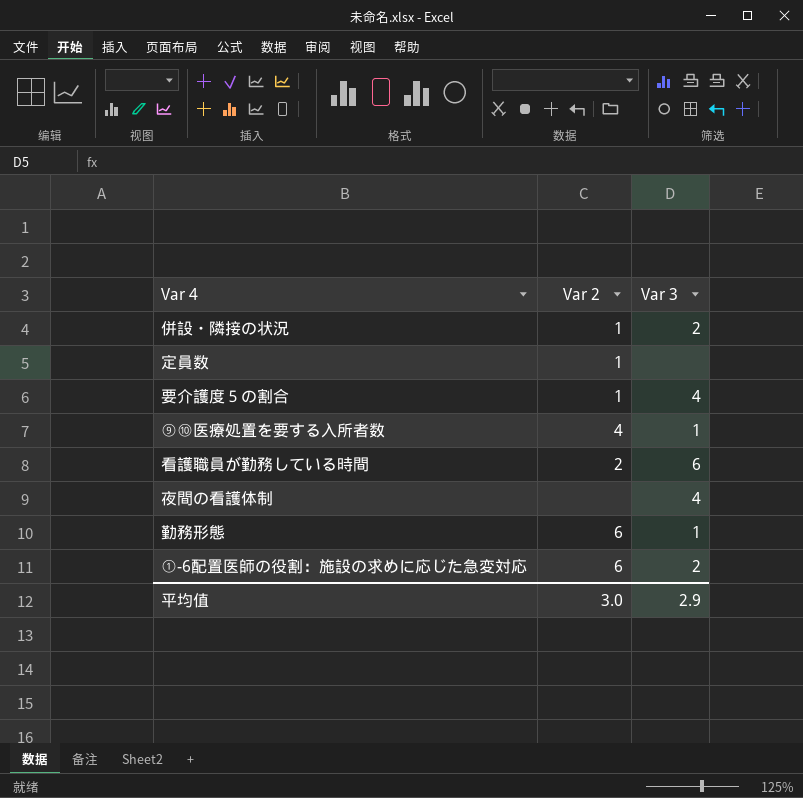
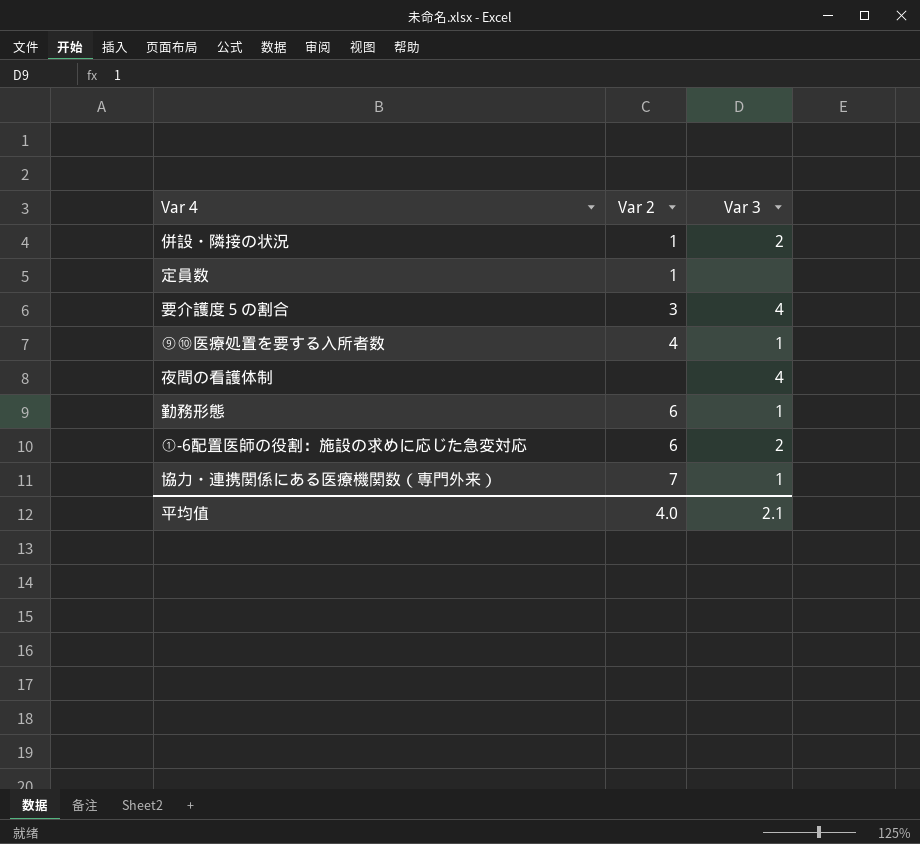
row 看護職員が勤務している時間: 2 | 6 -> none
要介護度５の割合 | Var 2: 1 -> 3
row 協力・連携関係にある医療機関数（専門外来）: none -> 7 | 1
平均值 | Var 2: 3.0 -> 4.0
平均值 | Var 3: 2.9 -> 2.1

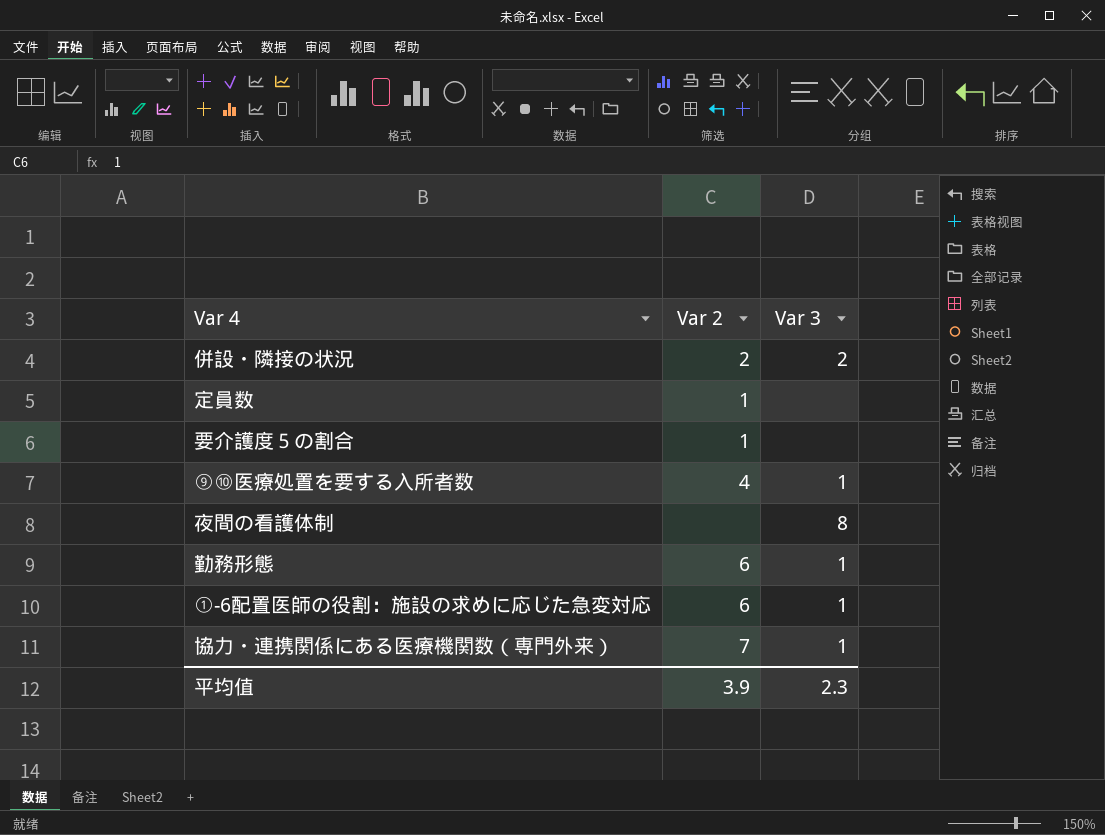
併設・隣接の状況 | Var 2: 1 -> 2
要介護度５の割合 | Var 2: 3 -> 1
要介護度５の割合 | Var 3: 4 -> none
夜間の看護体制 | Var 3: 4 -> 8
①-6配置医師の役割：施設の求めに応じた急変対応 | Var 3: 2 -> 1
平均值 | Var 2: 4.0 -> 3.9
平均值 | Var 3: 2.1 -> 2.3

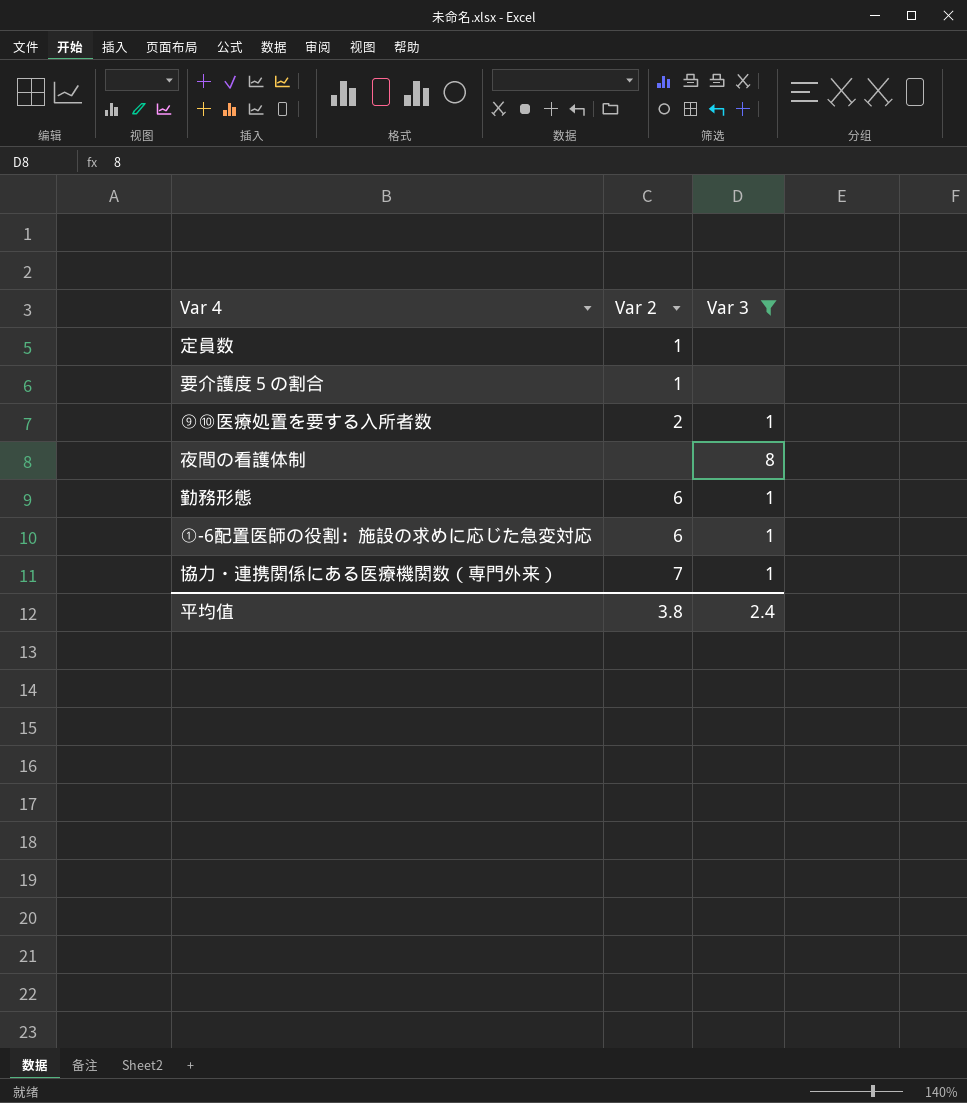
filter: none -> Var 3 != 2
⑨⑩医療処置を要する入所者数 | Var 2: 4 -> 2
平均值 | Var 2: 3.9 -> 3.8
平均值 | Var 3: 2.3 -> 2.4

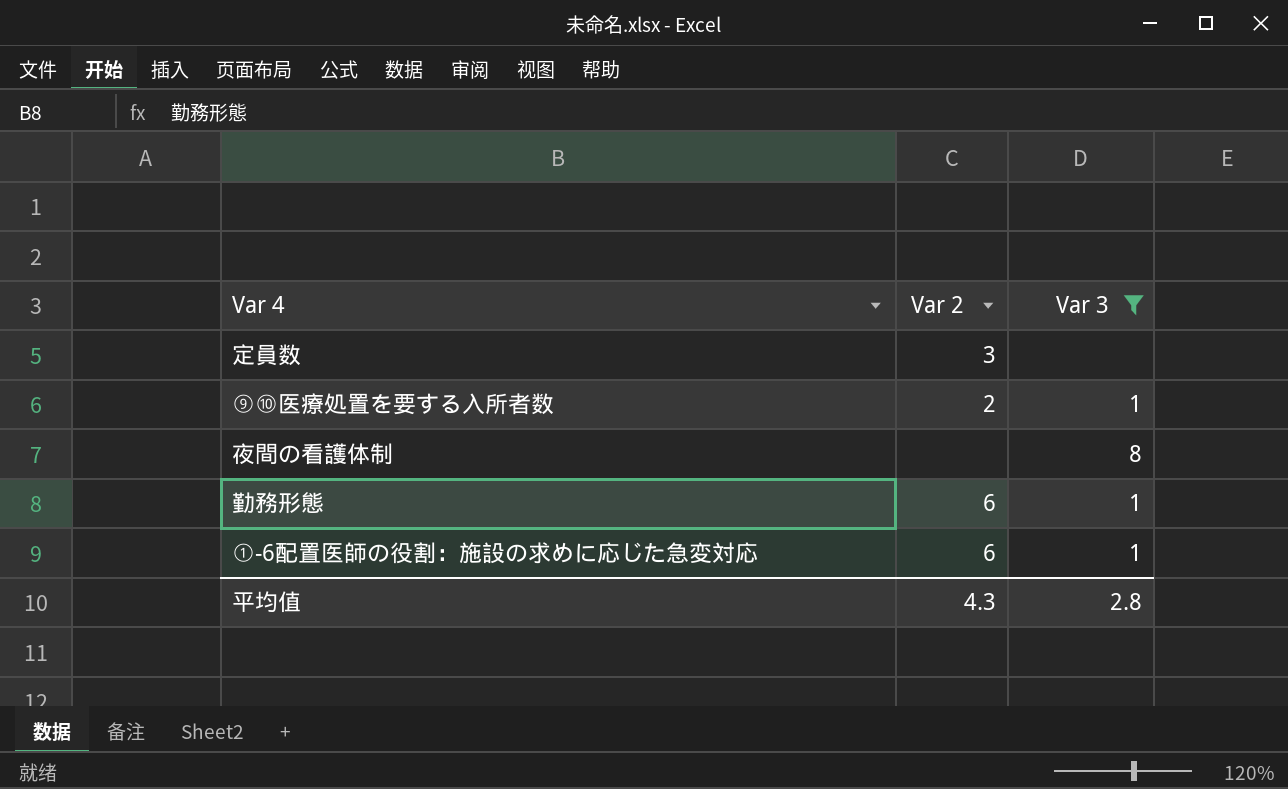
row 要介護度５の割合: 1 | none -> none
row 協力・連携関係にある医療機関数（専門外来）: 7 | 1 -> none
定員数 | Var 2: 1 -> 3
平均值 | Var 2: 3.8 -> 4.3
平均值 | Var 3: 2.4 -> 2.8

